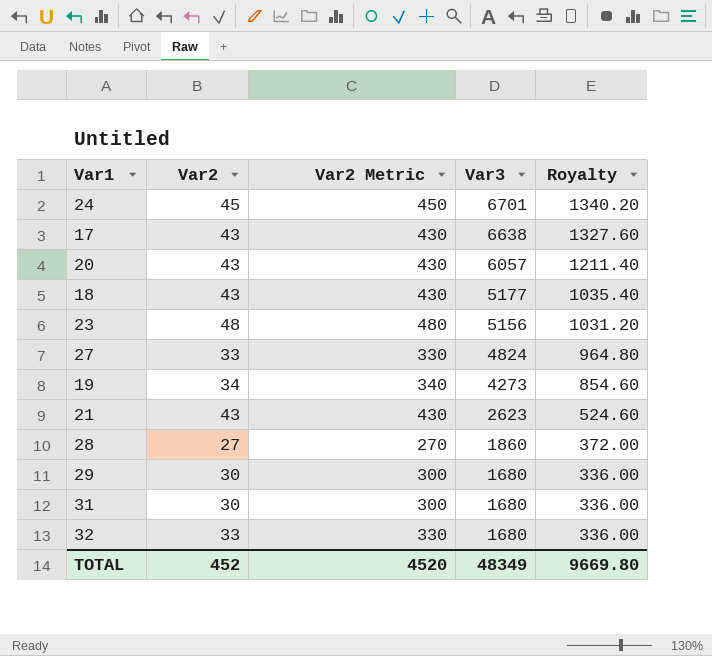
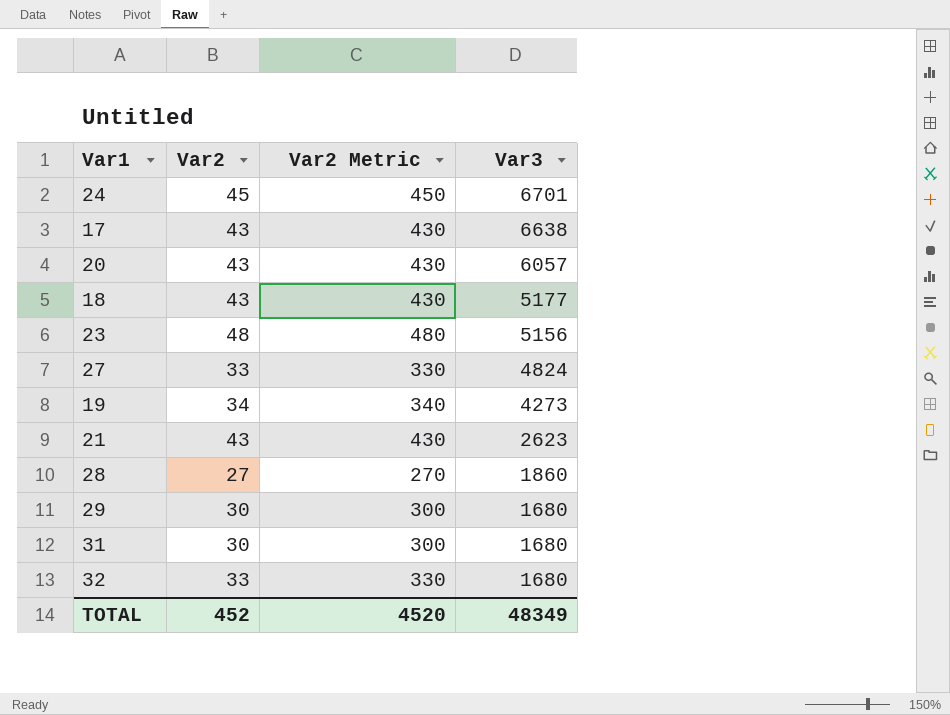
column Royalty | formula: [Var3] * 0.2 -> none

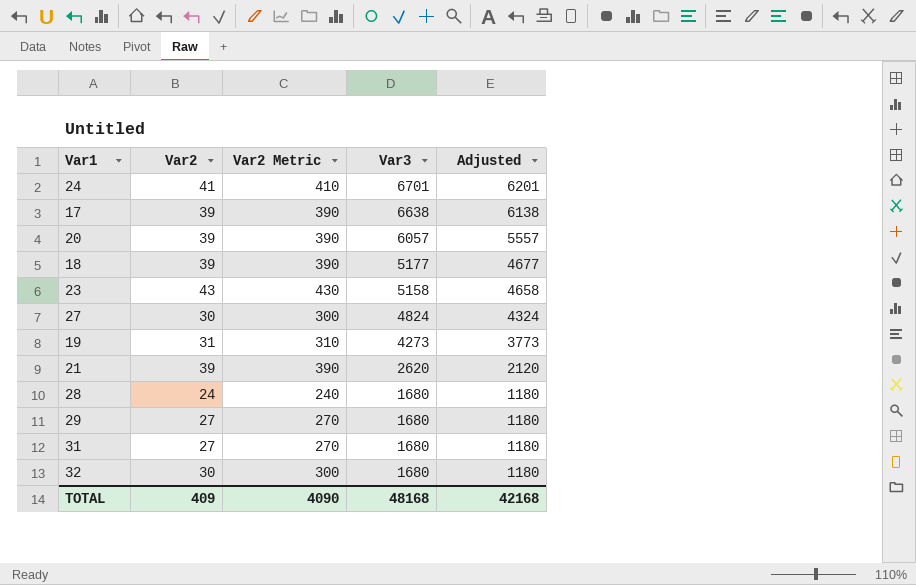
column Adjusted | formula: none -> [Var3] - 500
24 | Var2: 45 -> 41
24 | Var2 Metric: 450 -> 410
17 | Var2: 43 -> 39
17 | Var2 Metric: 430 -> 390
20 | Var2: 43 -> 39
20 | Var2 Metric: 430 -> 390
18 | Var2: 43 -> 39
18 | Var2 Metric: 430 -> 390
23 | Var2: 48 -> 43
23 | Var2 Metric: 480 -> 430
23 | Var3: 5156 -> 5158
27 | Var2: 33 -> 30
27 | Var2 Metric: 330 -> 300
19 | Var2: 34 -> 31
19 | Var2 Metric: 340 -> 310
21 | Var2: 43 -> 39
21 | Var2 Metric: 430 -> 390
21 | Var3: 2623 -> 2620
28 | Var2: 27 -> 24
28 | Var2 Metric: 270 -> 240
28 | Var3: 1860 -> 1680
29 | Var2: 30 -> 27
29 | Var2 Metric: 300 -> 270
31 | Var2: 30 -> 27
31 | Var2 Metric: 300 -> 270
32 | Var2: 33 -> 30
32 | Var2 Metric: 330 -> 300
TOTAL | Var2: 452 -> 409
TOTAL | Var2 Metric: 4520 -> 4090
TOTAL | Var3: 48349 -> 48168

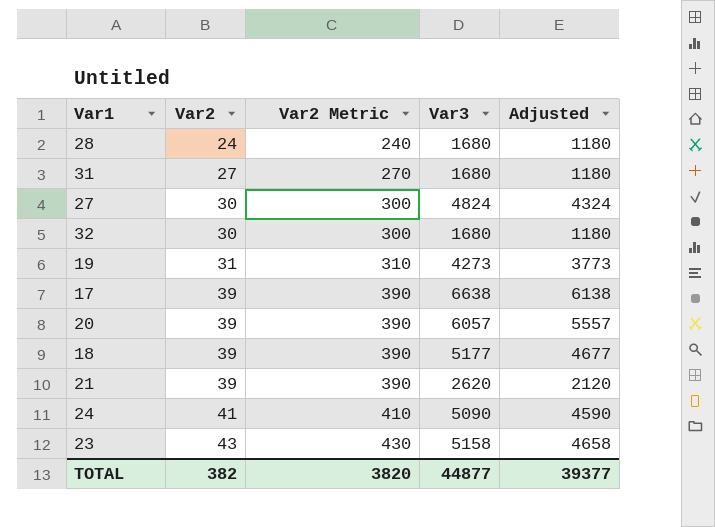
row order: Var3 descending -> Var2 ascending
row 29: 27 | 270 | 1680 | 1180 -> none
24 | Var3: 6701 -> 5090
24 | Adjusted: 6201 -> 4590
TOTAL | Var2: 409 -> 382
TOTAL | Var2 Metric: 4090 -> 3820
TOTAL | Var3: 48168 -> 44877
TOTAL | Adjusted: 42168 -> 39377

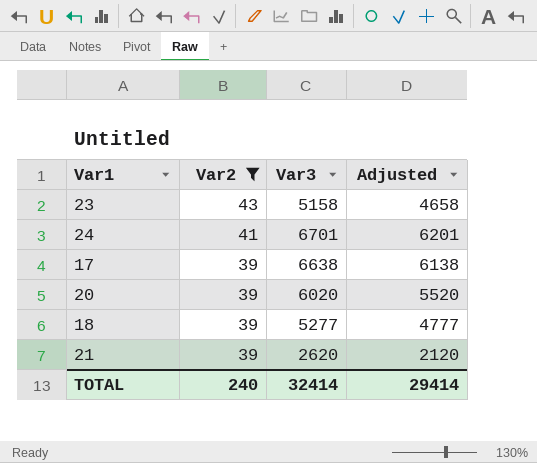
filter: none -> Var2 >= 39
row order: Var2 ascending -> Var2 descending
column Var2 Metric | formula: [Var2] * 10 -> none
24 | Var3: 5090 -> 6701
24 | Adjusted: 4590 -> 6201
20 | Var3: 6057 -> 6020
20 | Adjusted: 5557 -> 5520
18 | Var3: 5177 -> 5277
18 | Adjusted: 4677 -> 4777
TOTAL | Var2: 382 -> 240
TOTAL | Var3: 44877 -> 32414
TOTAL | Adjusted: 39377 -> 29414

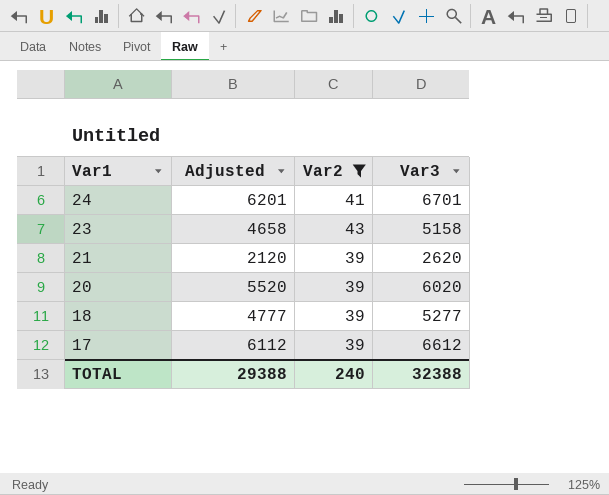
row order: Var2 descending -> Var1 descending
column Adjusted | position: 4 -> 2
17 | Adjusted: 6138 -> 6112
17 | Var3: 6638 -> 6612
TOTAL | Adjusted: 29414 -> 29388
TOTAL | Var3: 32414 -> 32388

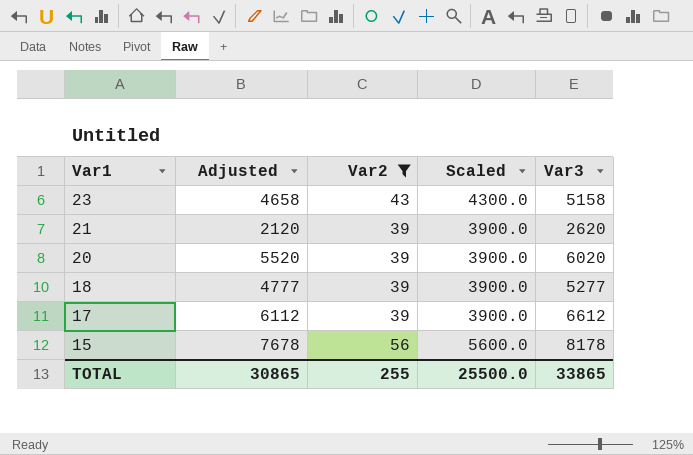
column Scaled | formula: none -> [Var2] * 100
row 24: 6201 | 41 | 6701 -> none
row 15: none -> 7678 | 56 | 5600.0 | 8178
TOTAL | Adjusted: 29388 -> 30865
TOTAL | Var2: 240 -> 255
TOTAL | Var3: 32388 -> 33865

